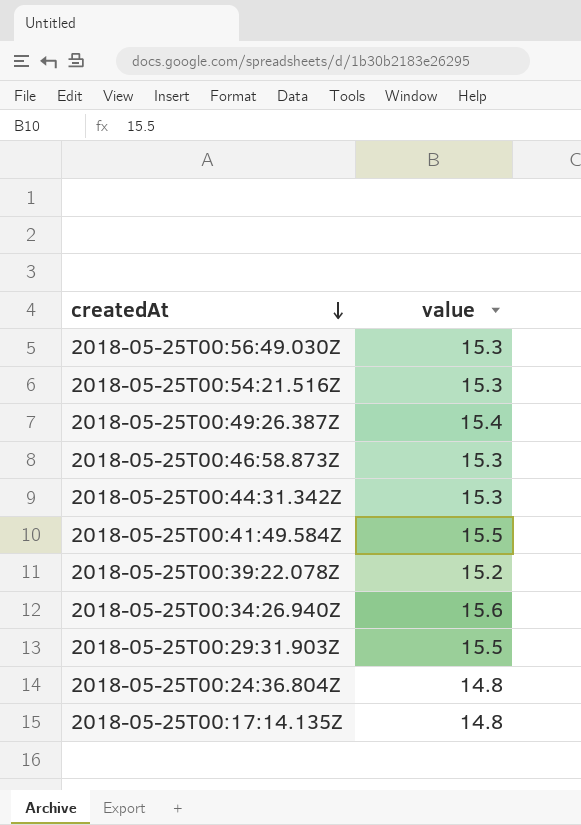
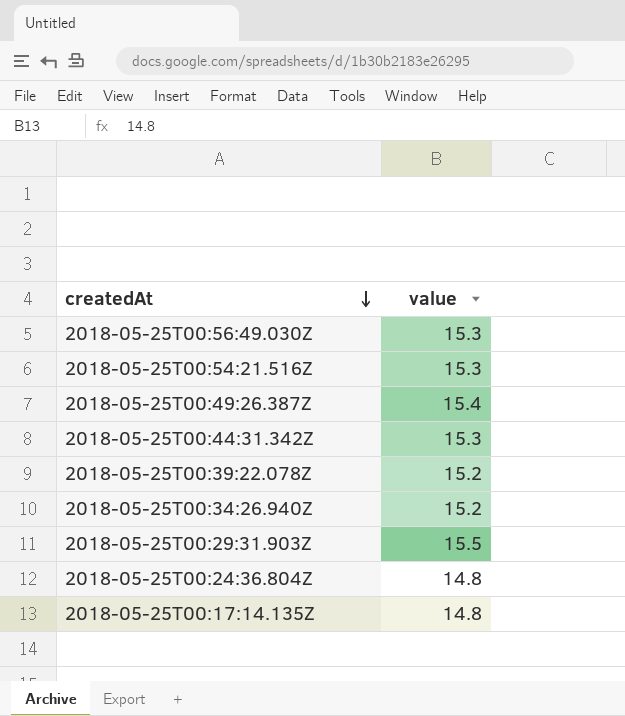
row 2018-05-25T00:46:58.873Z: 15.3 -> none
row 2018-05-25T00:41:49.584Z: 15.5 -> none
2018-05-25T00:34:26.940Z | value: 15.6 -> 15.2

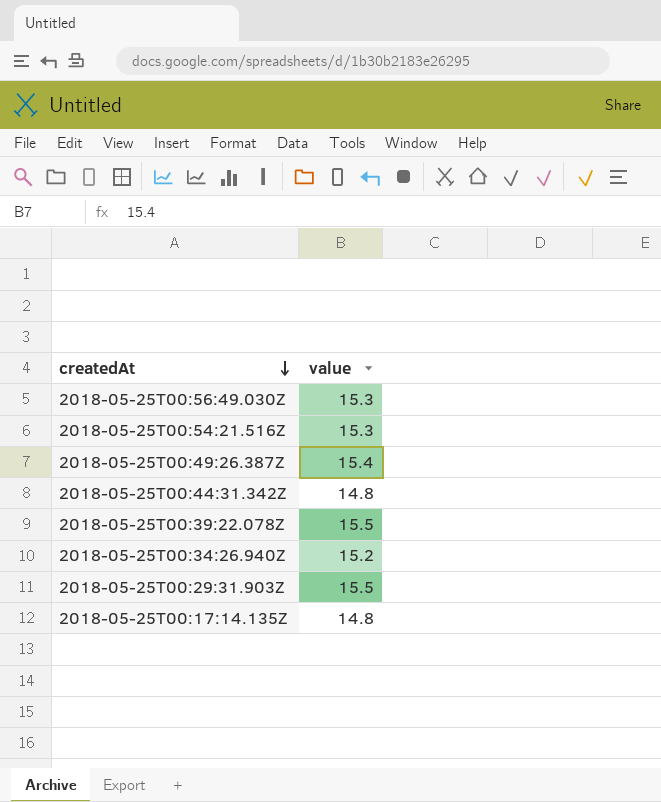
row 2018-05-25T00:24:36.804Z: 14.8 -> none
2018-05-25T00:44:31.342Z | value: 15.3 -> 14.8
2018-05-25T00:39:22.078Z | value: 15.2 -> 15.5

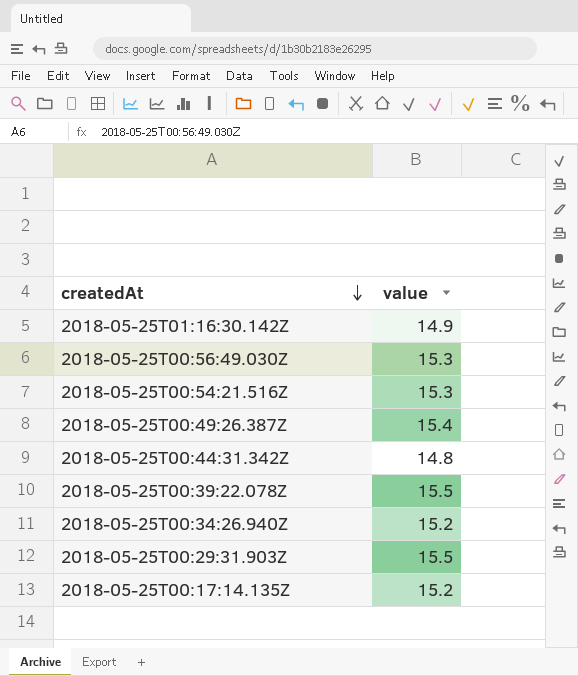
row 2018-05-25T01:16:30.142Z: none -> 14.9
2018-05-25T00:17:14.135Z | value: 14.8 -> 15.2

